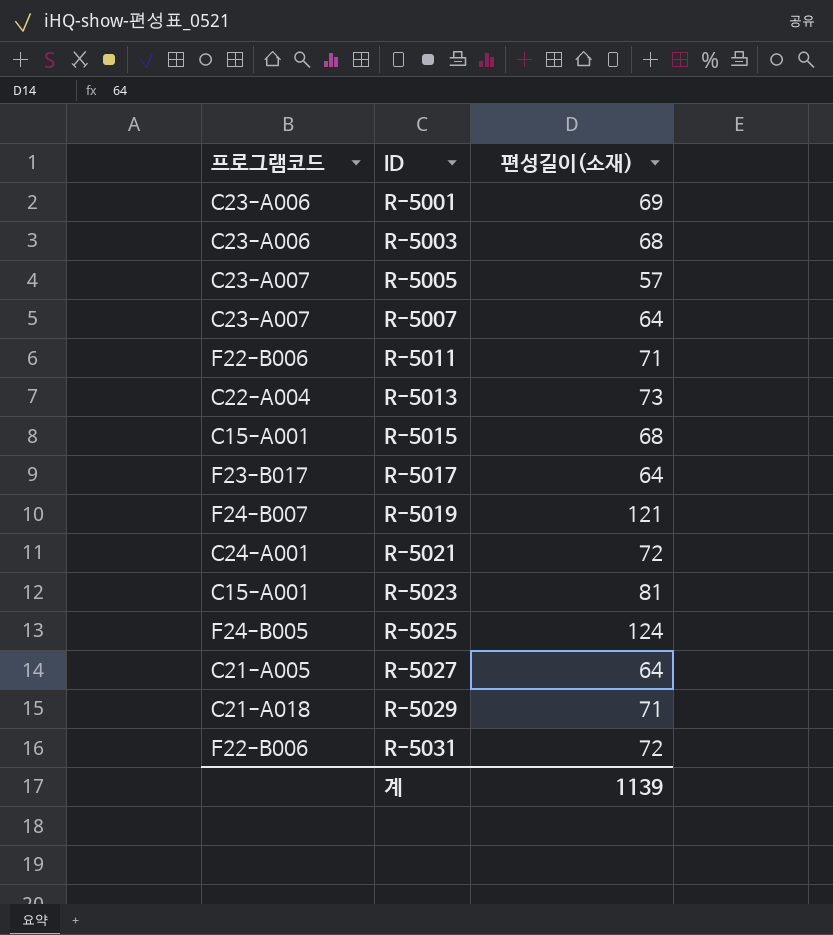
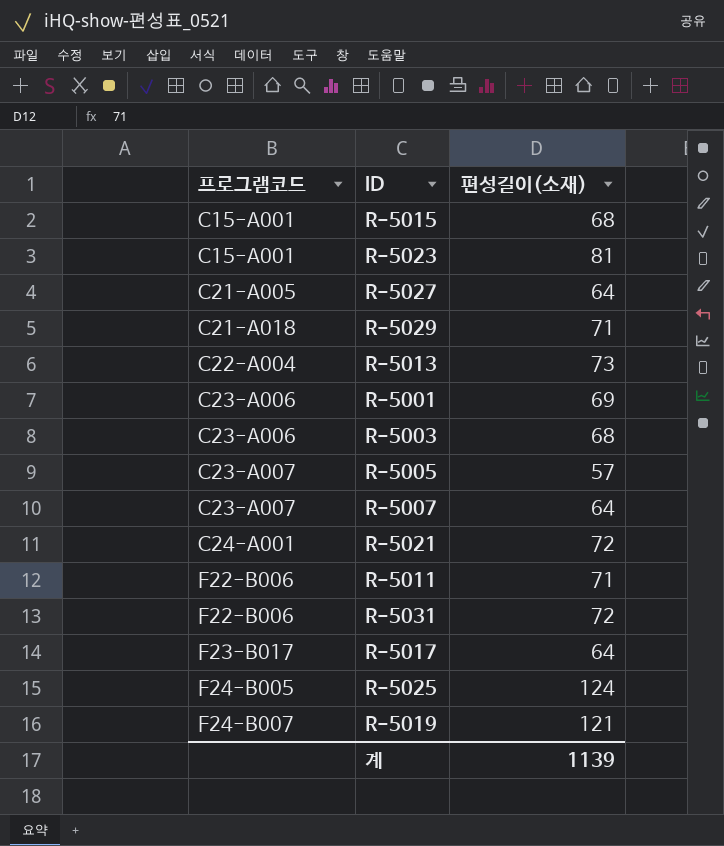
row order: ID ascending -> 프로그램코드 ascending

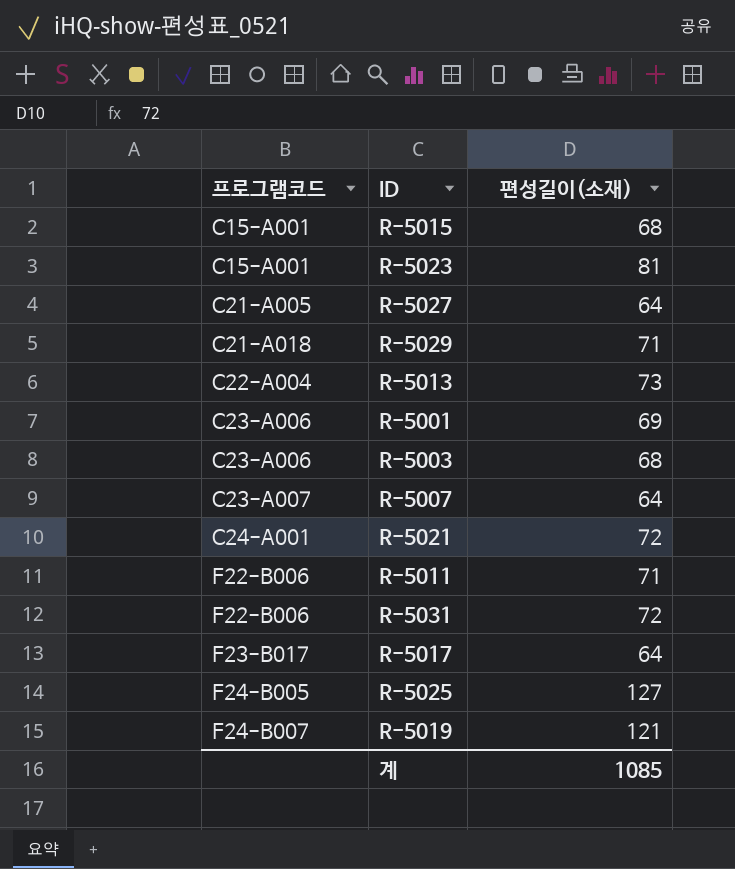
row R-5005: C23-A007 | 57 -> none
R-5025 | 편성길이(소재): 124 -> 127
계 | 편성길이(소재): 1139 -> 1085

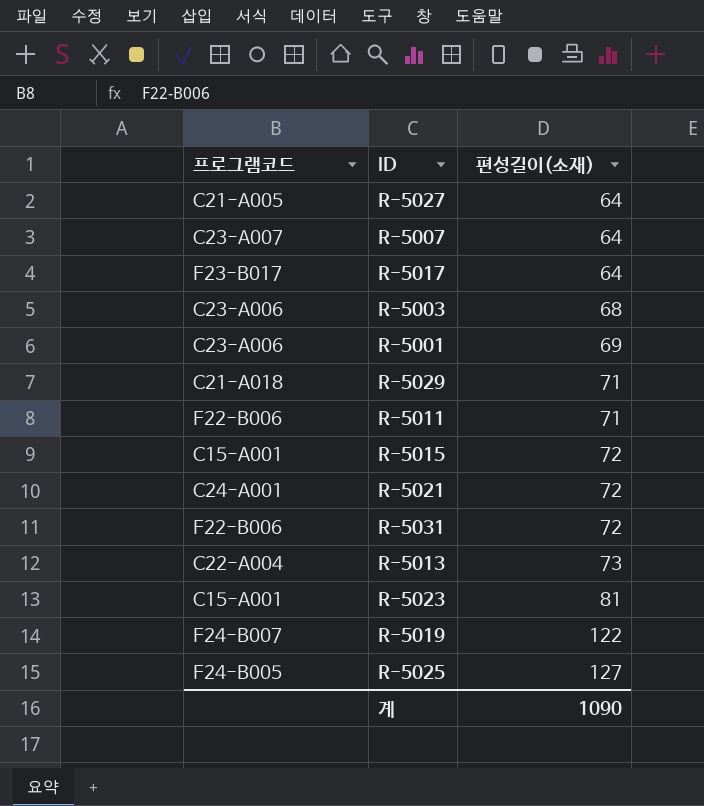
row order: 프로그램코드 ascending -> 편성길이(소재) ascending
R-5015 | 편성길이(소재): 68 -> 72
R-5019 | 편성길이(소재): 121 -> 122
계 | 편성길이(소재): 1085 -> 1090

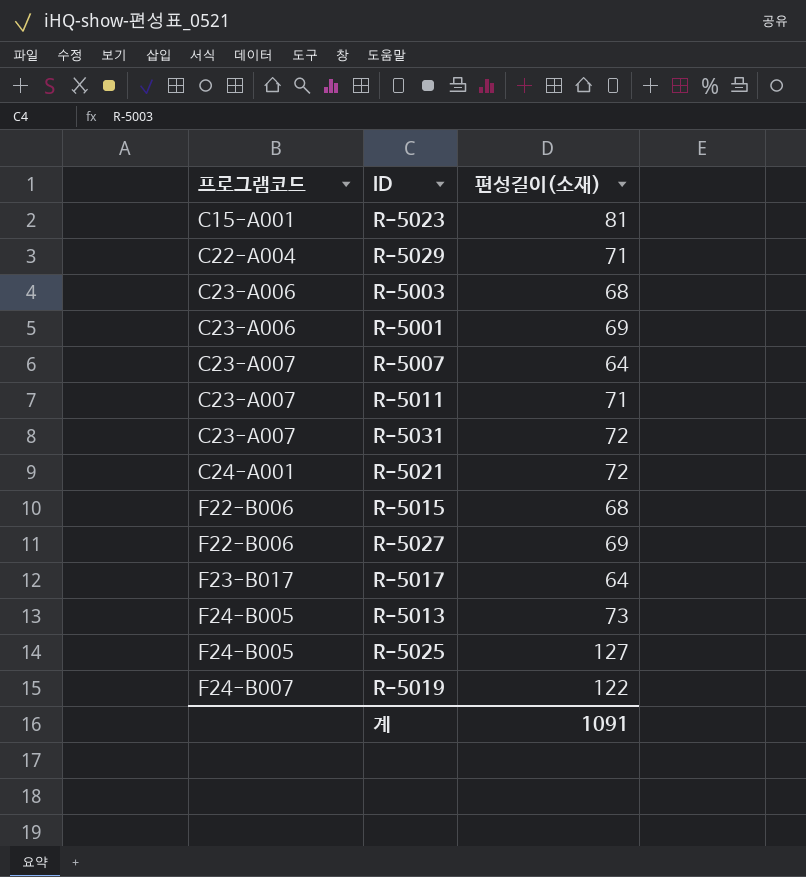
row order: 편성길이(소재) ascending -> 프로그램코드 ascending
R-5029 | 프로그램코드: C21-A018 -> C22-A004
R-5011 | 프로그램코드: F22-B006 -> C23-A007
R-5031 | 프로그램코드: F22-B006 -> C23-A007
R-5015 | 프로그램코드: C15-A001 -> F22-B006
R-5015 | 편성길이(소재): 72 -> 68
R-5027 | 프로그램코드: C21-A005 -> F22-B006
R-5027 | 편성길이(소재): 64 -> 69
R-5013 | 프로그램코드: C22-A004 -> F24-B005
계 | 편성길이(소재): 1090 -> 1091

